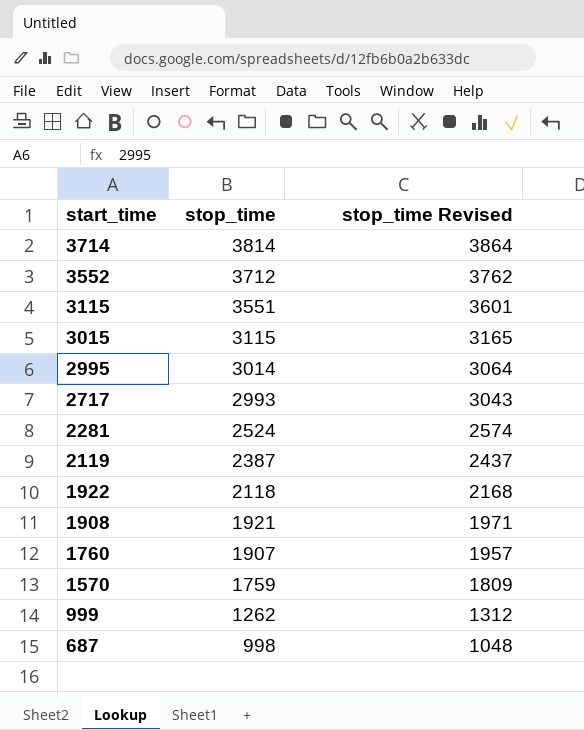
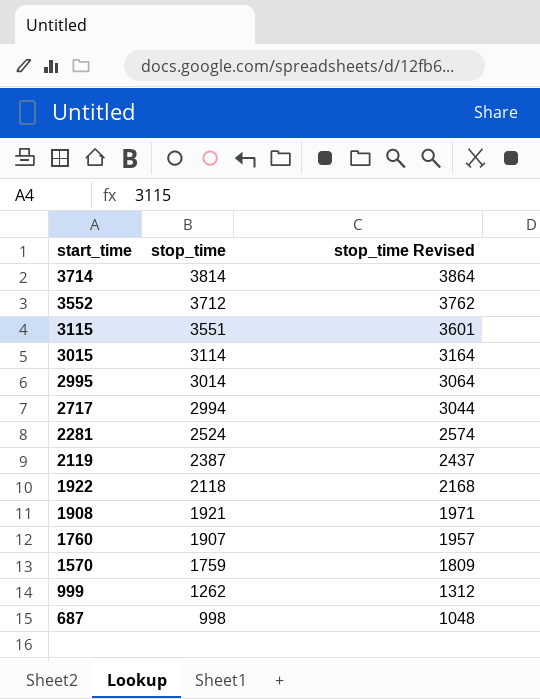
3015 | stop_time: 3115 -> 3114
3015 | stop_time Revised: 3165 -> 3164
2717 | stop_time: 2993 -> 2994
2717 | stop_time Revised: 3043 -> 3044

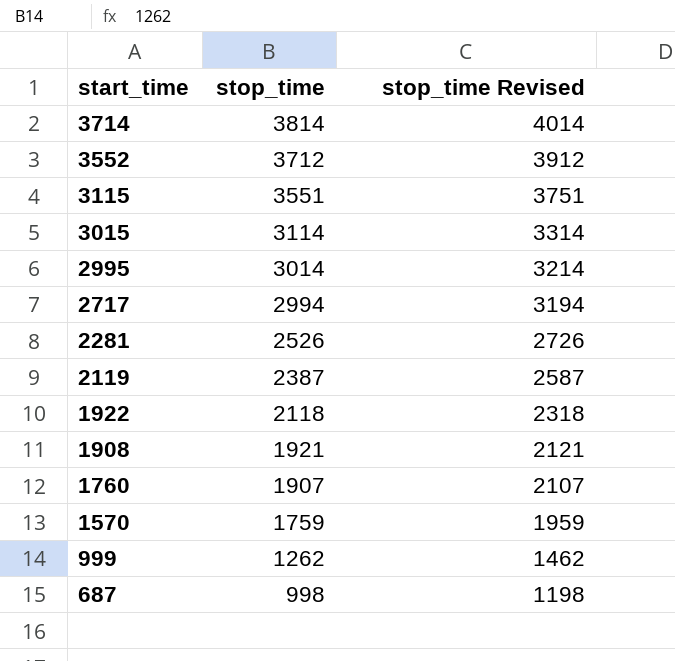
column stop_time Revised | formula: [stop_time] + 50 -> [stop_time] + 200
2281 | stop_time: 2524 -> 2526

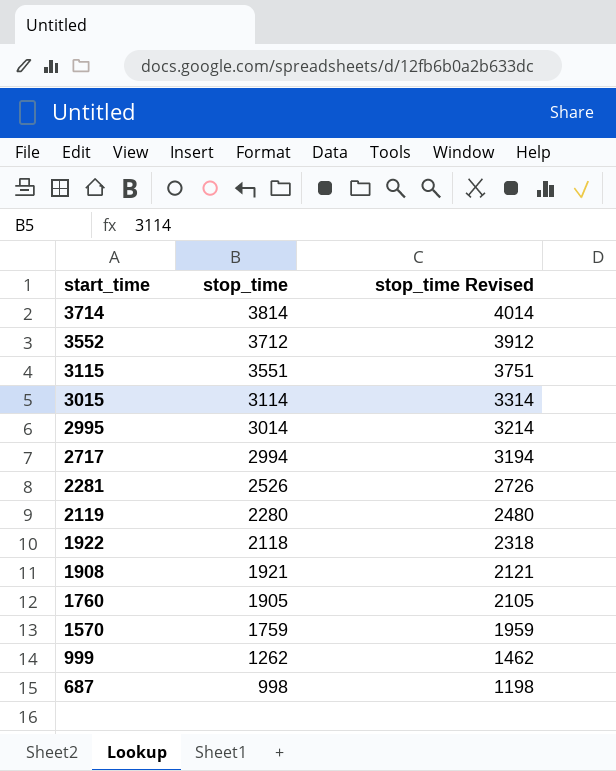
2119 | stop_time: 2387 -> 2280
2119 | stop_time Revised: 2587 -> 2480
1760 | stop_time: 1907 -> 1905
1760 | stop_time Revised: 2107 -> 2105

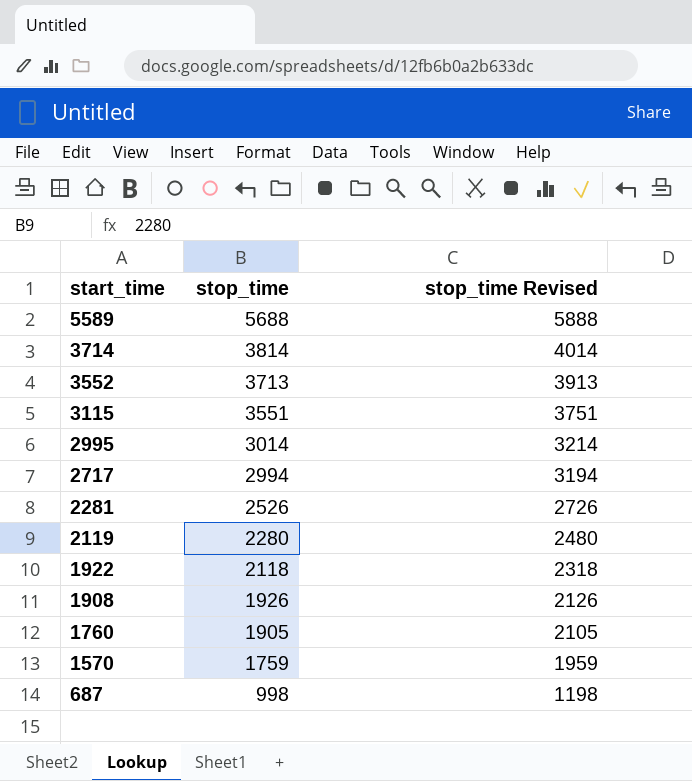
row 3015: 3114 | 3314 -> none
row 999: 1262 | 1462 -> none
row 5589: none -> 5688 | 5888
3552 | stop_time: 3712 -> 3713
3552 | stop_time Revised: 3912 -> 3913
1908 | stop_time: 1921 -> 1926
1908 | stop_time Revised: 2121 -> 2126

